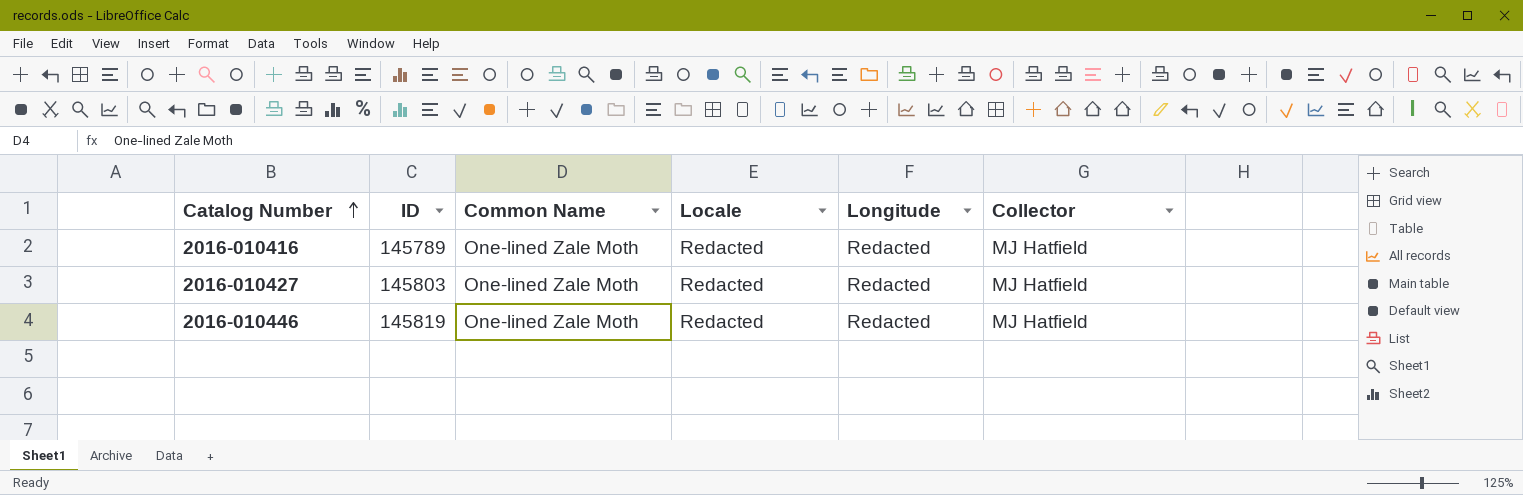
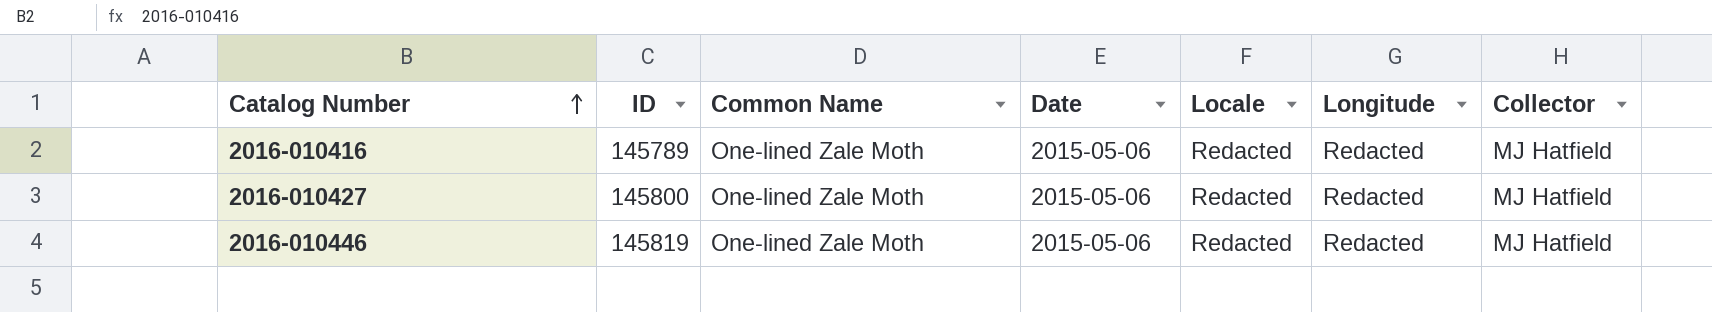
column Date | position: none -> 4
2016-010427 | ID: 145803 -> 145800

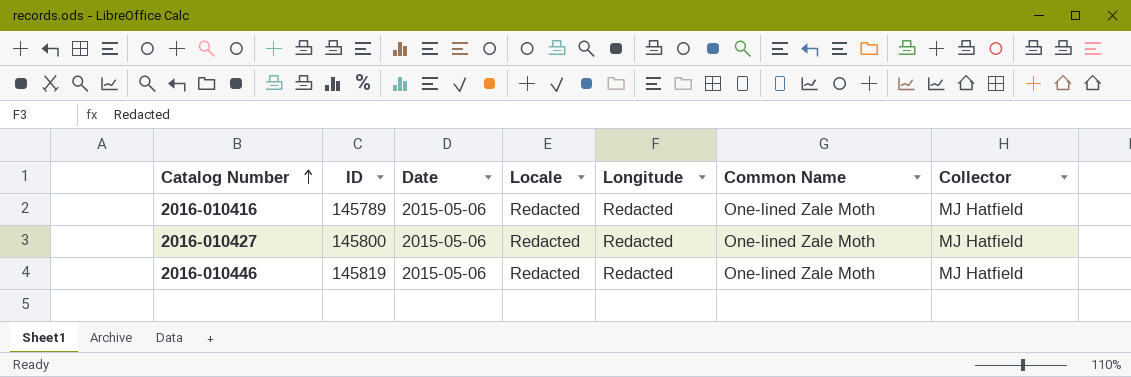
column Common Name | position: 3 -> 6

